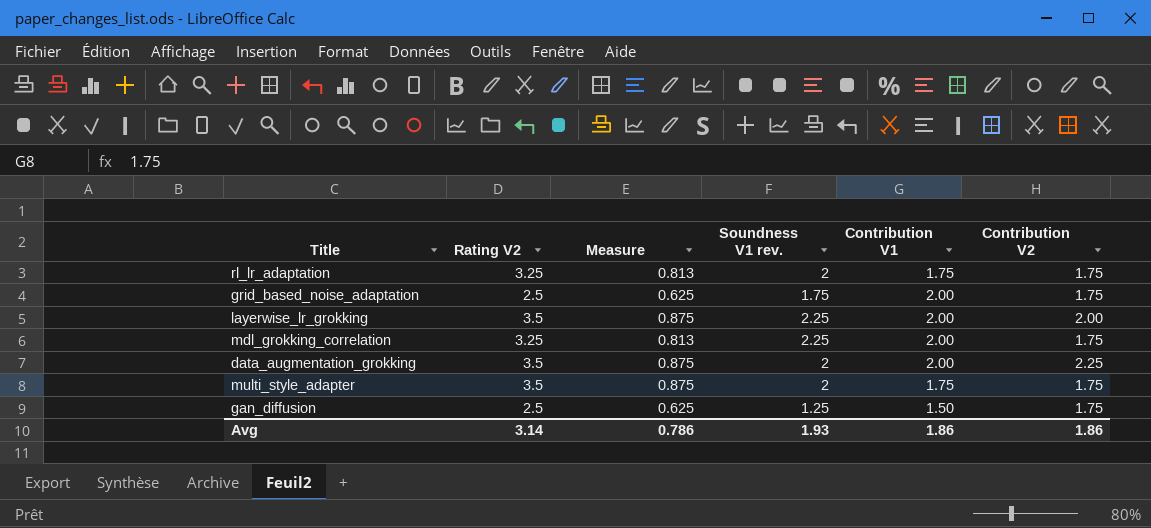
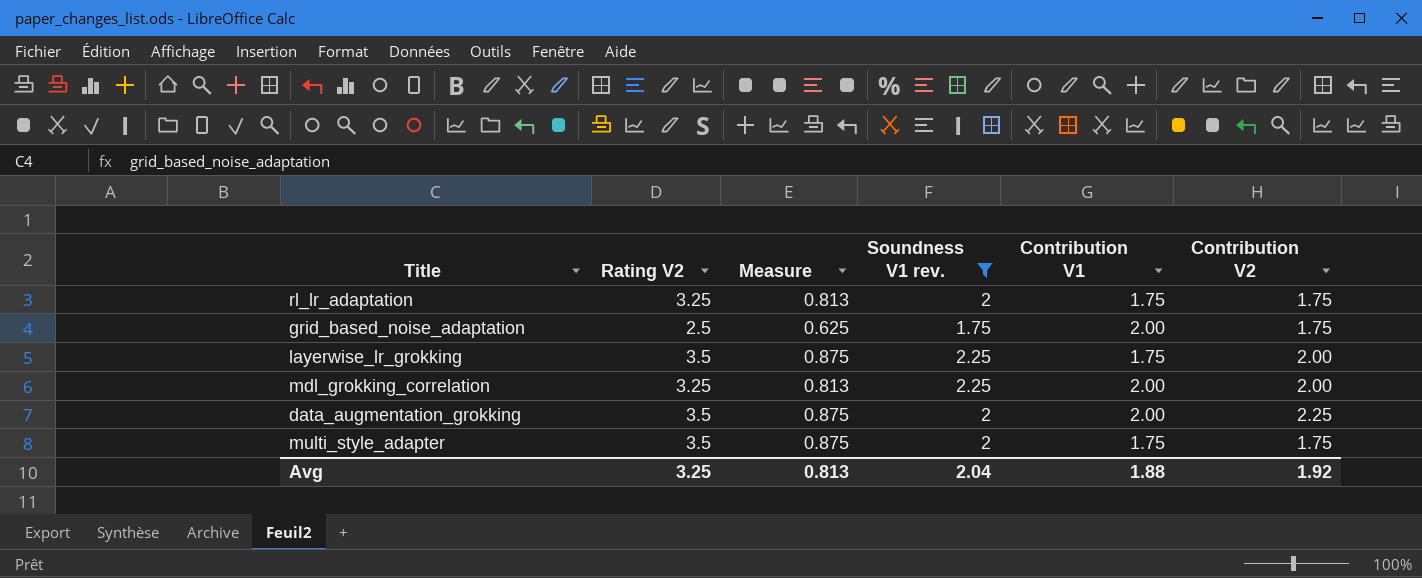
filter: none -> Soundness V1 rev. != 1.25
layerwise_lr_grokking | Contribution V1: 2.00 -> 1.75
mdl_grokking_correlation | Contribution V2: 1.75 -> 2.00
Avg | Rating V2: 3.14 -> 3.25
Avg | Measure: 0.786 -> 0.813
Avg | Soundness V1 rev.: 1.93 -> 2.04
Avg | Contribution V1: 1.86 -> 1.88
Avg | Contribution V2: 1.86 -> 1.92

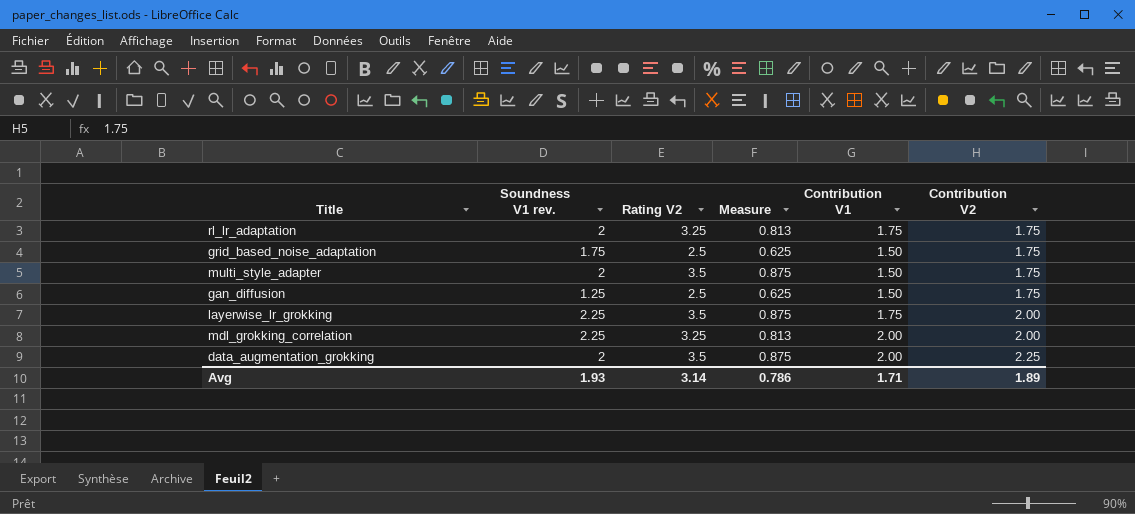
filter: Soundness V1 rev. != 1.25 -> none
row order: none -> Contribution V2 ascending
column Soundness V1 rev. | position: 4 -> 2
grid_based_noise_adaptation | Contribution V1: 2.00 -> 1.50
multi_style_adapter | Contribution V1: 1.75 -> 1.50
Avg | Soundness V1 rev.: 2.04 -> 1.93
Avg | Rating V2: 3.25 -> 3.14
Avg | Measure: 0.813 -> 0.786
Avg | Contribution V1: 1.88 -> 1.71
Avg | Contribution V2: 1.92 -> 1.89

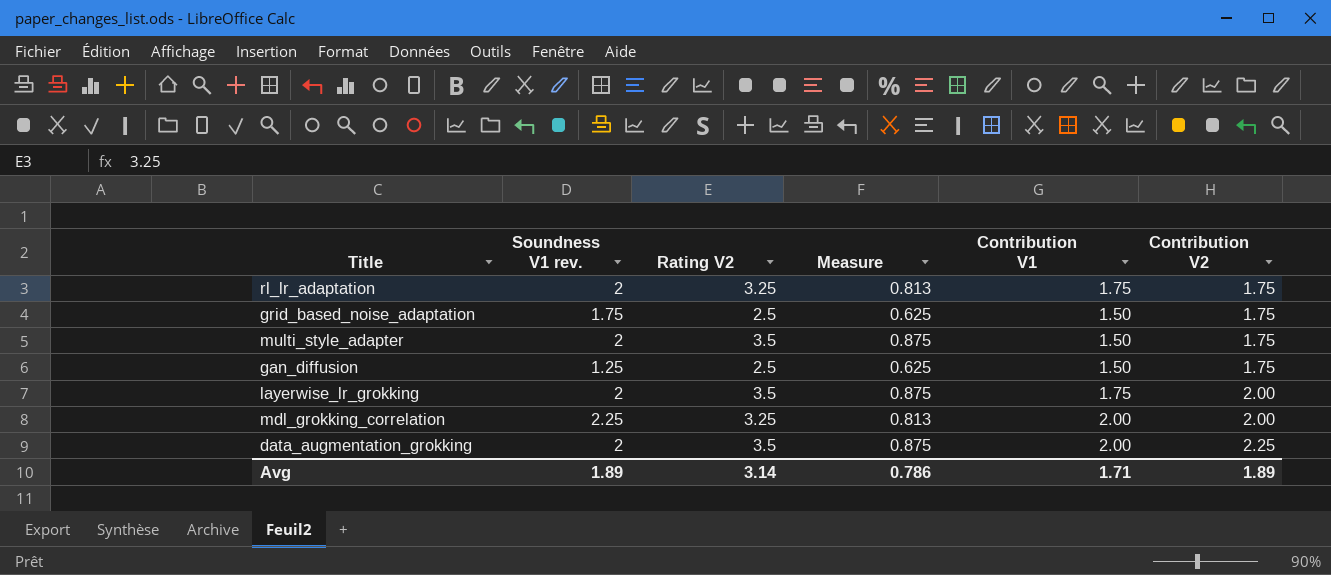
layerwise_lr_grokking | Soundness V1 rev.: 2.25 -> 2
Avg | Soundness V1 rev.: 1.93 -> 1.89

